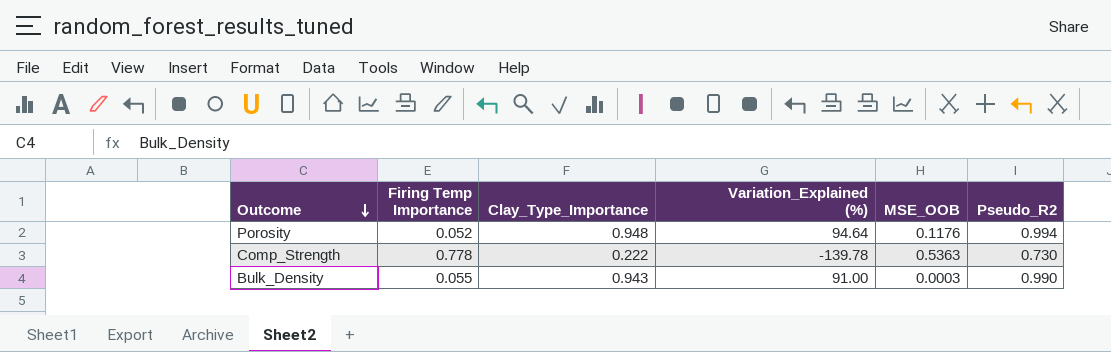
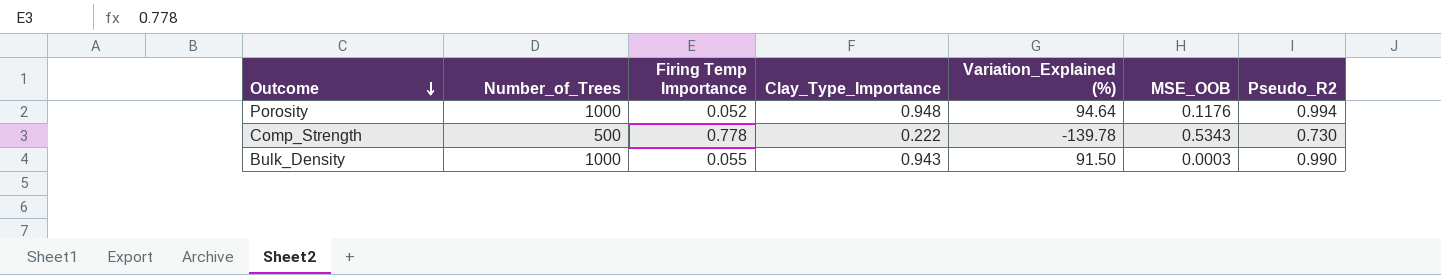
column Number_of_Trees | position: none -> 2
Comp_Strength | MSE_OOB: 0.5363 -> 0.5343
Bulk_Density | Variation_Explained (%): 91.00 -> 91.50

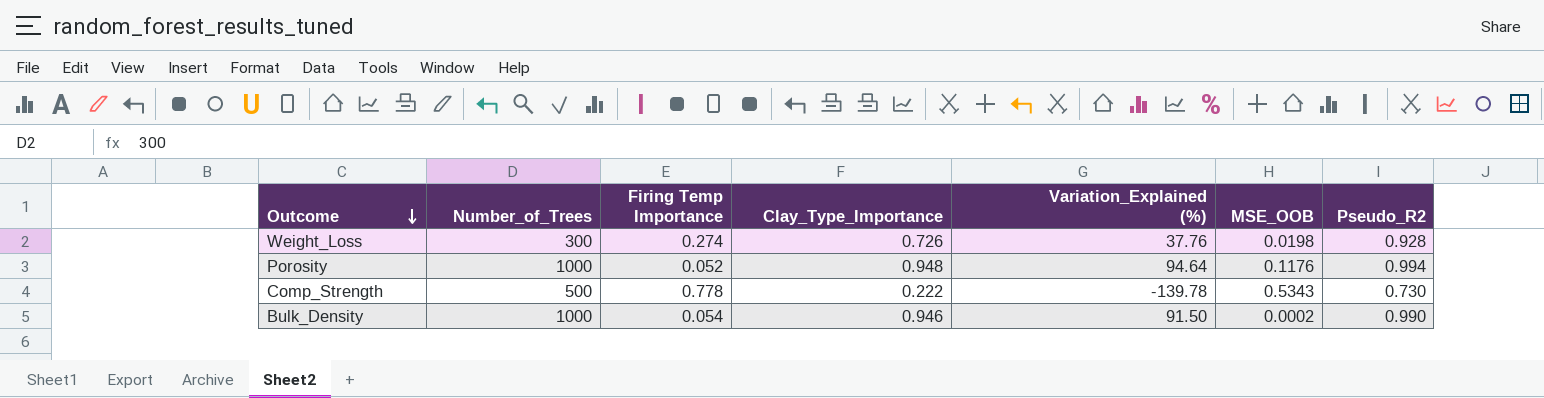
row Weight_Loss: none -> 300 | 0.274 | 0.726 | 37.76 | 0.0198 | 0.928
Bulk_Density | Firing Temp Importance: 0.055 -> 0.054
Bulk_Density | Clay_Type_Importance: 0.943 -> 0.946
Bulk_Density | MSE_OOB: 0.0003 -> 0.0002

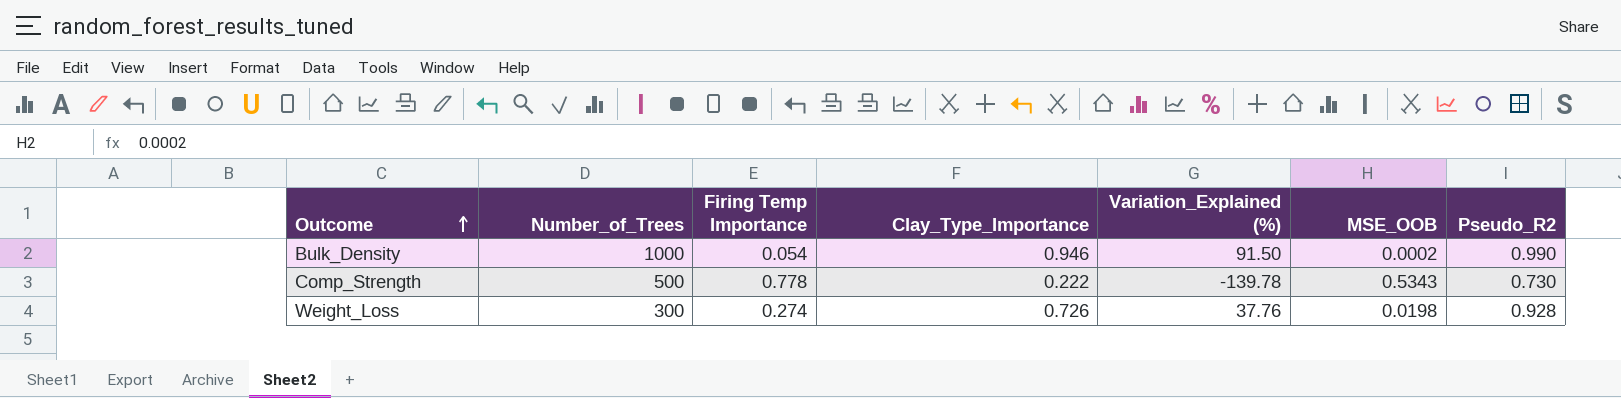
row order: Outcome descending -> Outcome ascending
row Porosity: 1000 | 0.052 | 0.948 | 94.64 | 0.1176 | 0.994 -> none

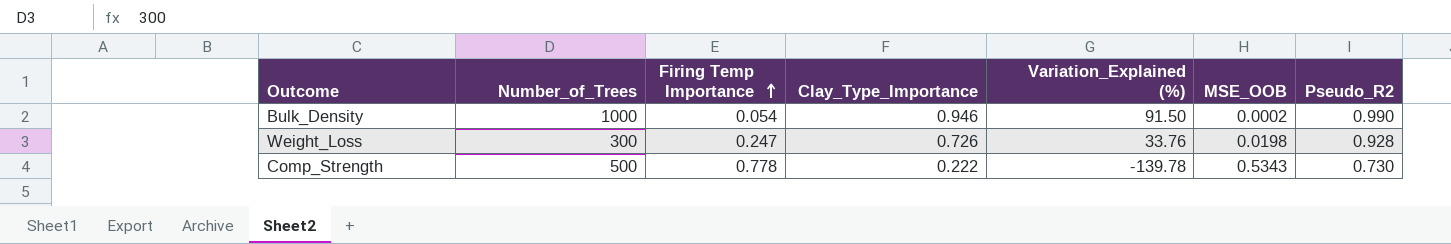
row order: Outcome ascending -> Firing Temp Importance ascending
Weight_Loss | Firing Temp Importance: 0.274 -> 0.247
Weight_Loss | Variation_Explained (%): 37.76 -> 33.76

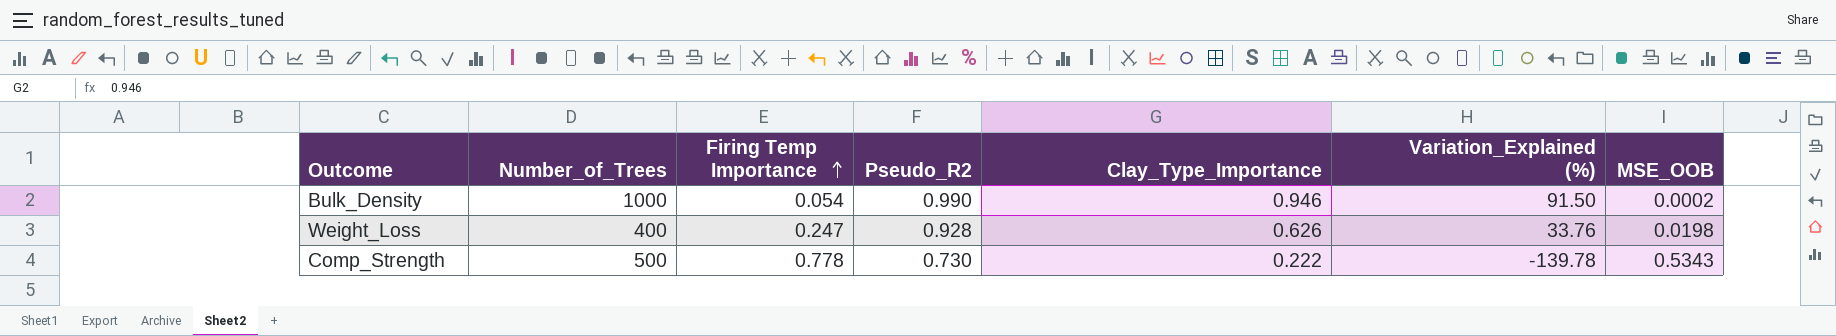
column Pseudo_R2 | position: 7 -> 4
Weight_Loss | Number_of_Trees: 300 -> 400
Weight_Loss | Clay_Type_Importance: 0.726 -> 0.626

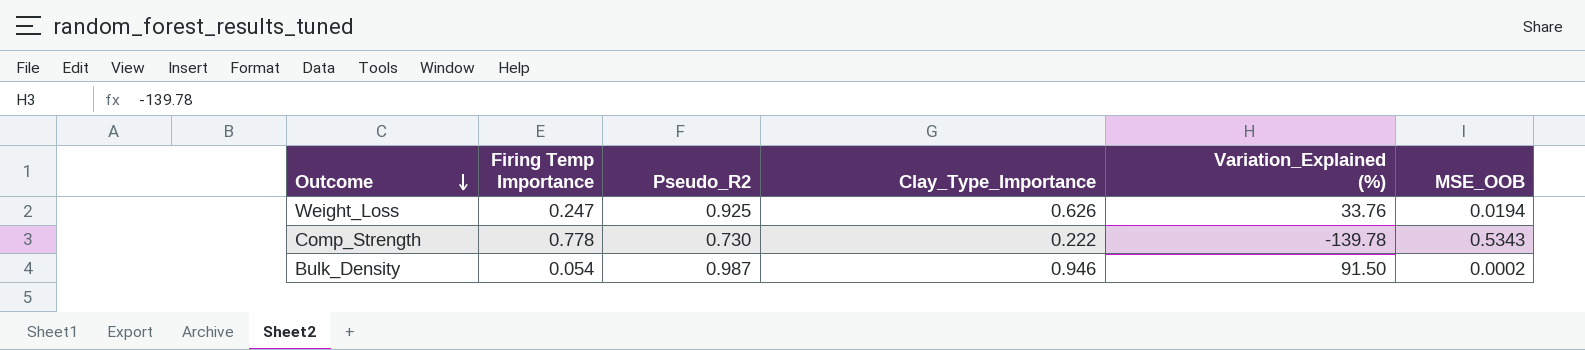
row order: Firing Temp Importance ascending -> Outcome descending
column Number_of_Trees | position: 2 -> none
Weight_Loss | Pseudo_R2: 0.928 -> 0.925
Weight_Loss | MSE_OOB: 0.0198 -> 0.0194
Bulk_Density | Pseudo_R2: 0.990 -> 0.987

